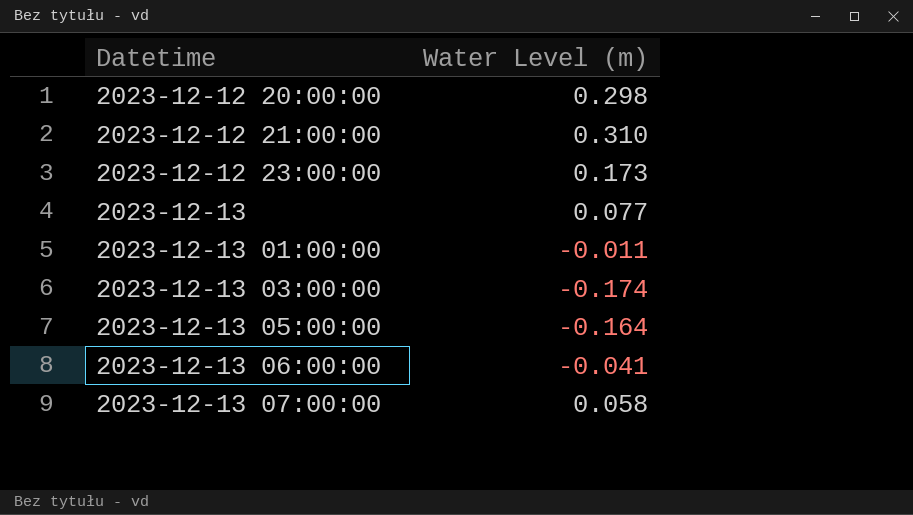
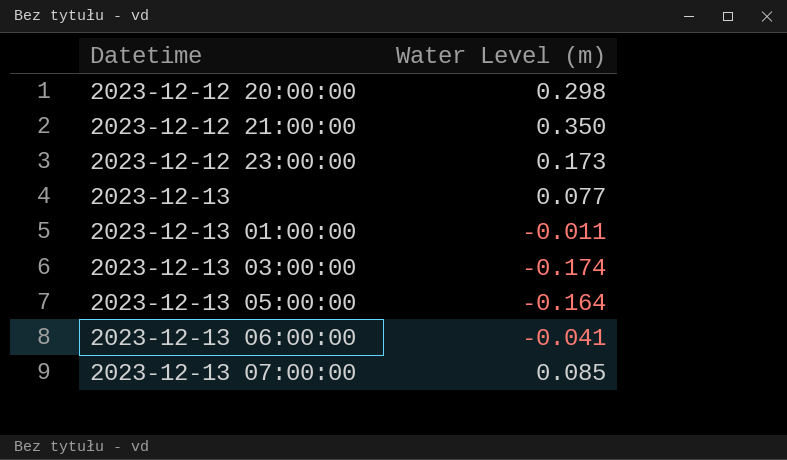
2023-12-12 21:00:00 | Water Level (m): 0.310 -> 0.350
2023-12-13 07:00:00 | Water Level (m): 0.058 -> 0.085

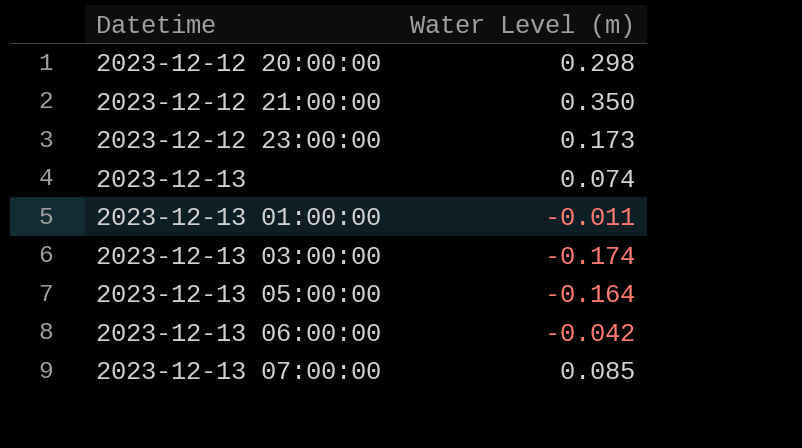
2023-12-13 | Water Level (m): 0.077 -> 0.074
2023-12-13 06:00:00 | Water Level (m): -0.041 -> -0.042

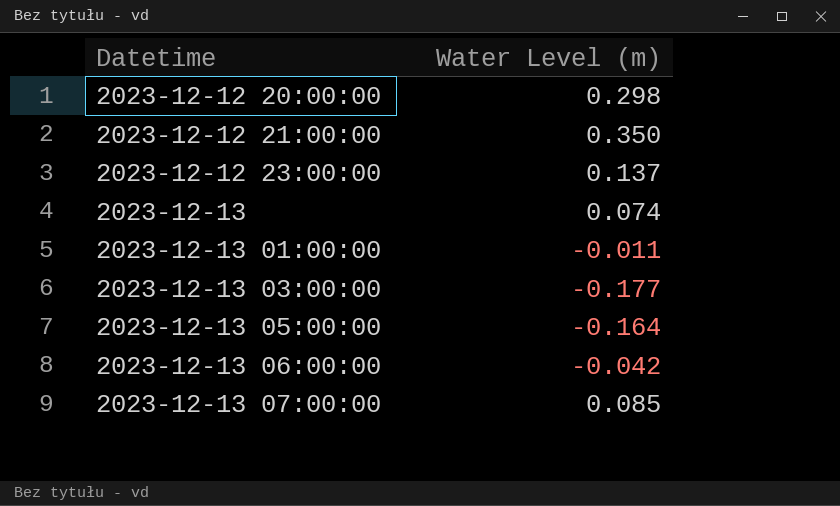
2023-12-12 23:00:00 | Water Level (m): 0.173 -> 0.137
2023-12-13 03:00:00 | Water Level (m): -0.174 -> -0.177

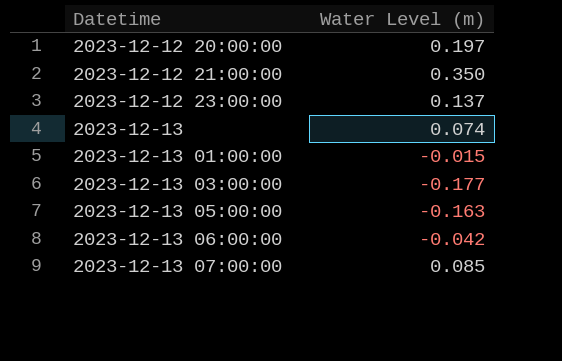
2023-12-12 20:00:00 | Water Level (m): 0.298 -> 0.197
2023-12-13 01:00:00 | Water Level (m): -0.011 -> -0.015
2023-12-13 05:00:00 | Water Level (m): -0.164 -> -0.163

